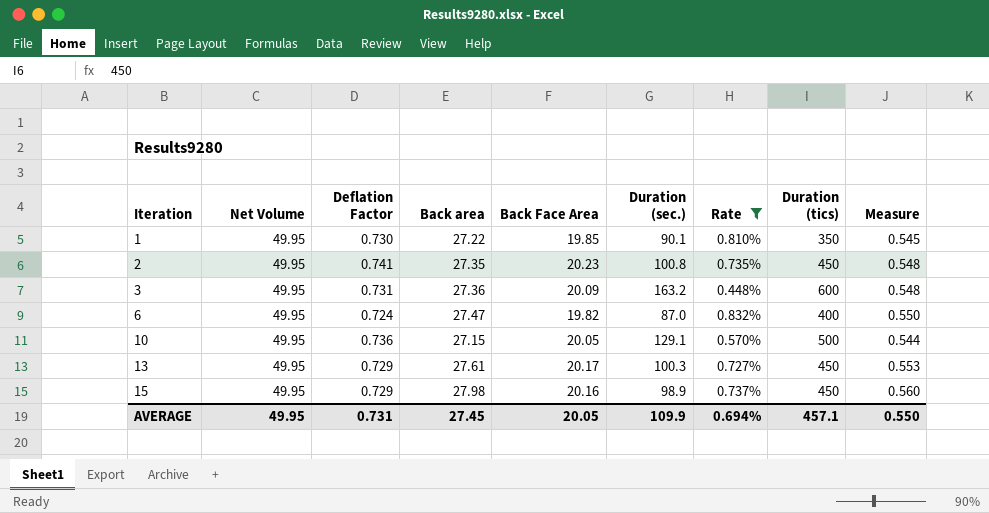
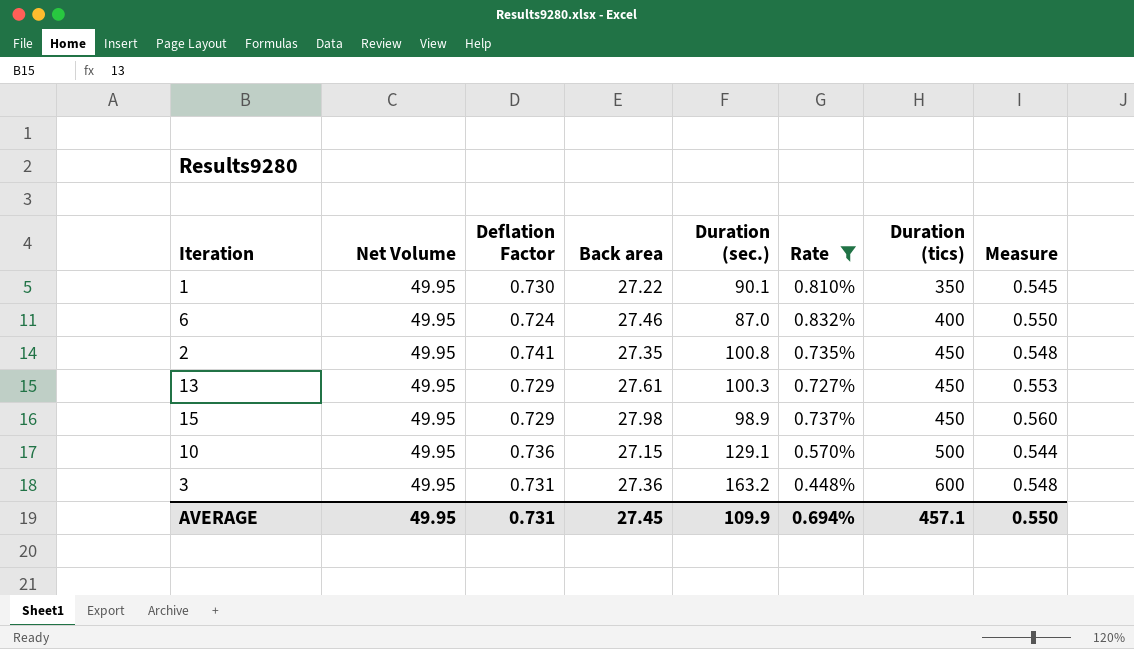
row order: Iteration ascending -> Duration (tics) ascending
column Back Face Area | position: 5 -> none
6 | Back area: 27.47 -> 27.46

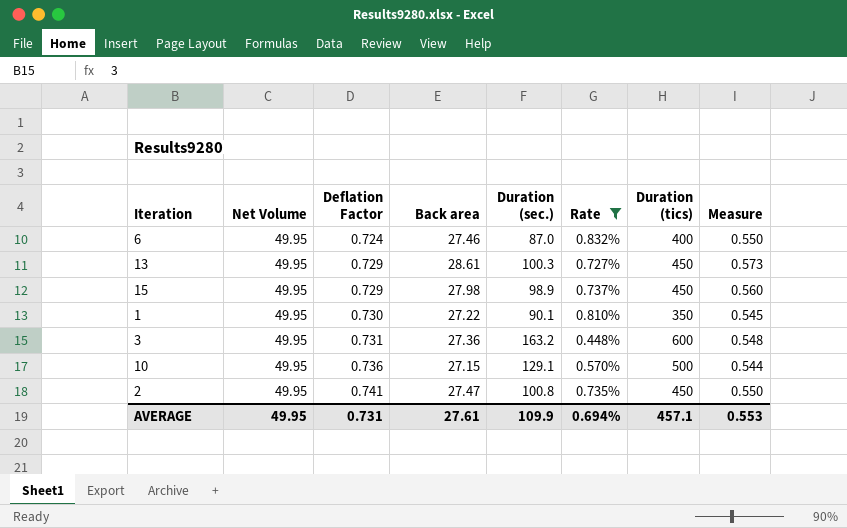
row order: Duration (tics) ascending -> Deflation Factor ascending
13 | Back area: 27.61 -> 28.61
13 | Measure: 0.553 -> 0.573
2 | Back area: 27.35 -> 27.47
2 | Measure: 0.548 -> 0.550
AVERAGE | Back area: 27.45 -> 27.61
AVERAGE | Measure: 0.550 -> 0.553

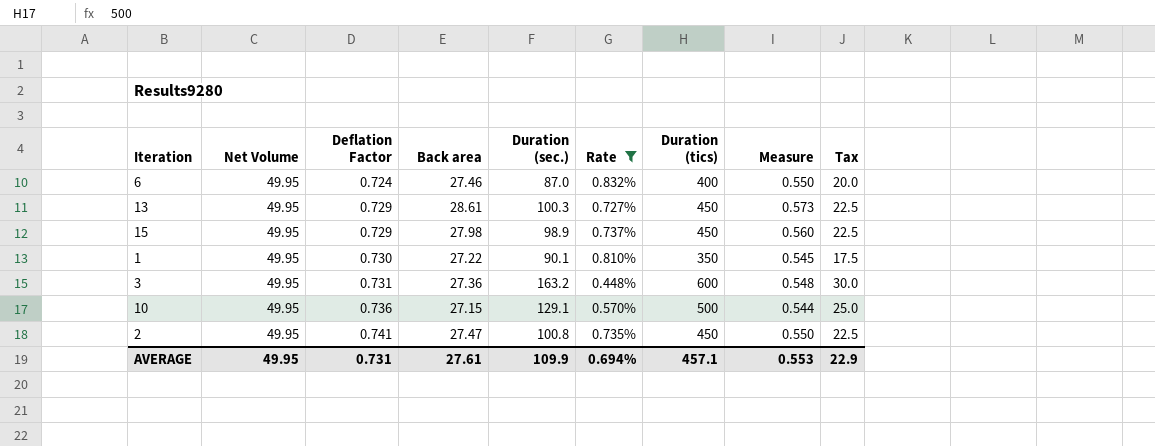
column Tax | formula: none -> [Duration (tics)] * 0.05

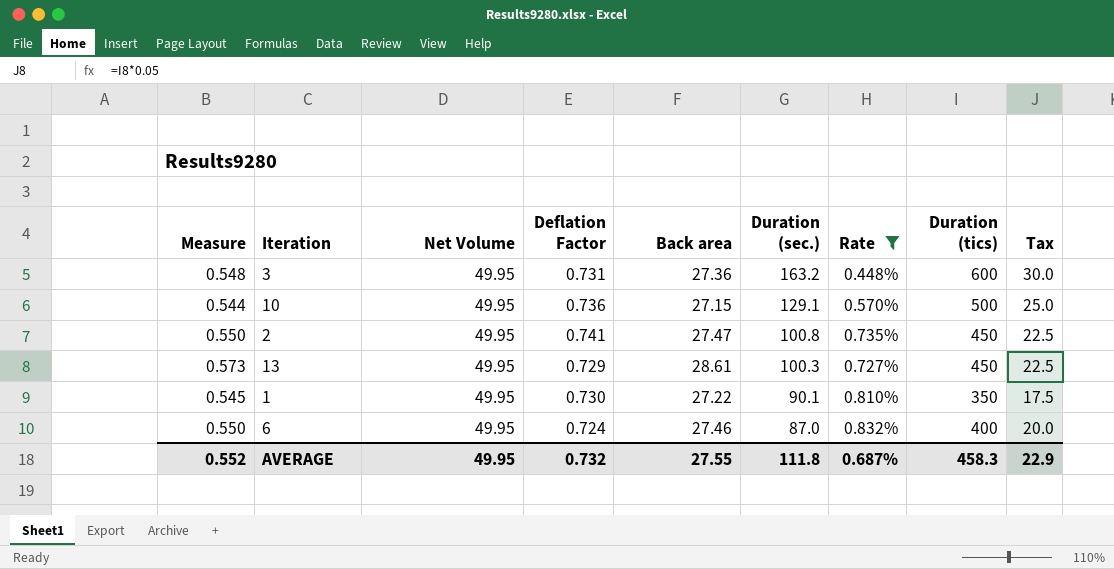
row order: Deflation Factor ascending -> Duration (sec.) descending
column Measure | position: 8 -> 1
row 15: 49.95 | 0.729 | 27.98 | 98.9 | 0.737% | 450 | 0.560 | 22.5 -> none
AVERAGE | Measure: 0.553 -> 0.552
AVERAGE | Deflation Factor: 0.731 -> 0.732
AVERAGE | Back area: 27.61 -> 27.55
AVERAGE | Duration (sec.): 109.9 -> 111.8
AVERAGE | Rate: 0.694% -> 0.687%
AVERAGE | Duration (tics): 457.1 -> 458.3

